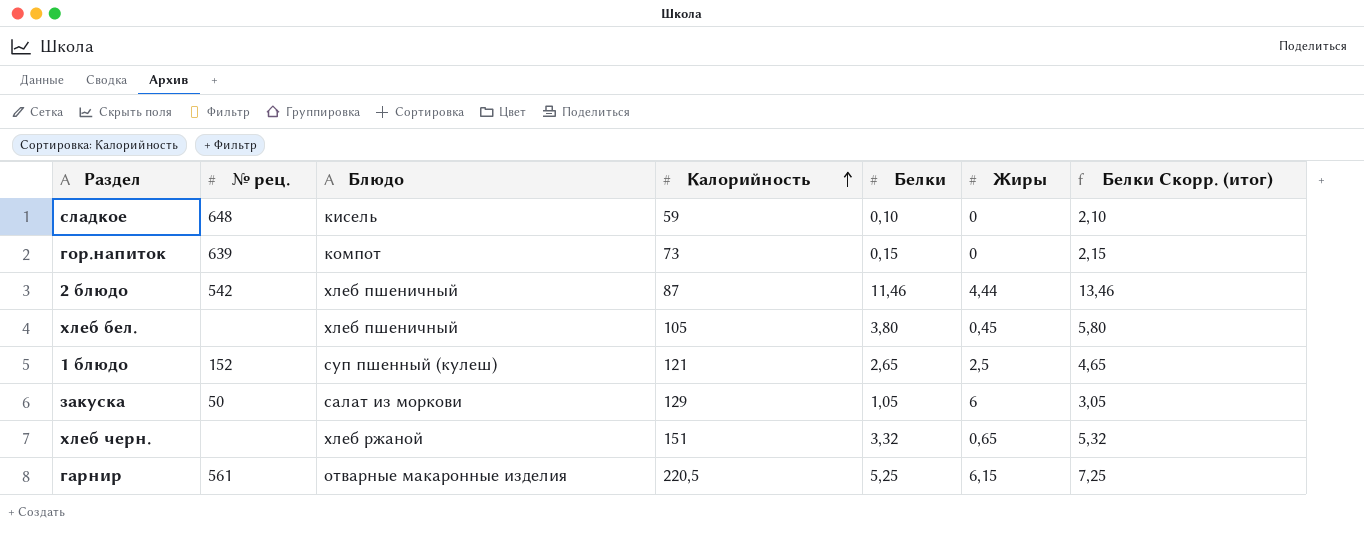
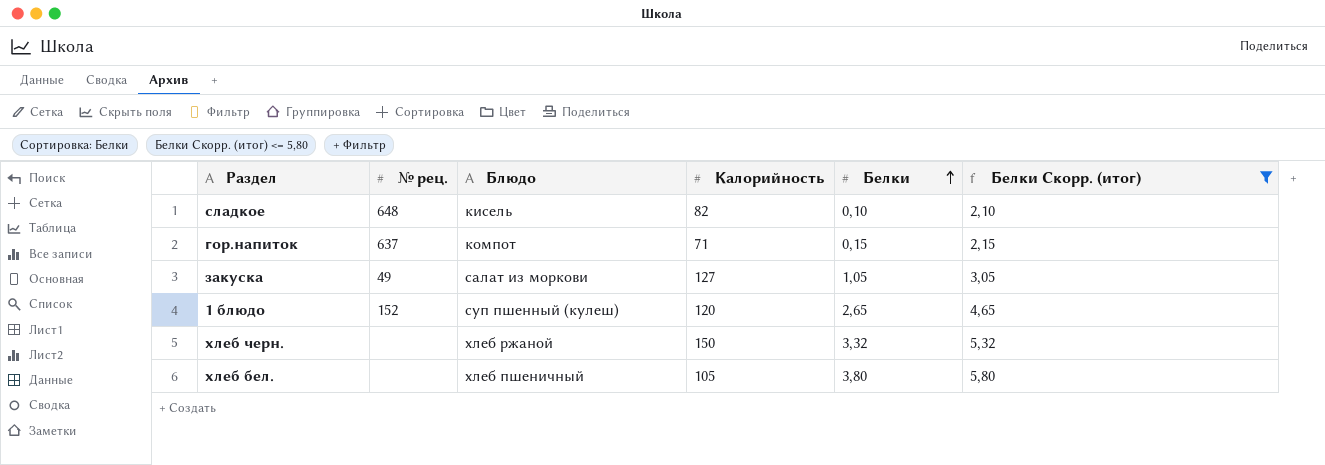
filter: none -> Белки Скорр. (итог) <= 5,80
row order: Калорийность ascending -> Белки ascending
column Жиры | position: 6 -> none
сладкое | Калорийность: 59 -> 82
гор.напиток | № рец.: 639 -> 637
гор.напиток | Калорийность: 73 -> 71
закуска | № рец.: 50 -> 49
закуска | Калорийность: 129 -> 127
1 блюдо | Калорийность: 121 -> 120
хлеб черн. | Калорийность: 151 -> 150

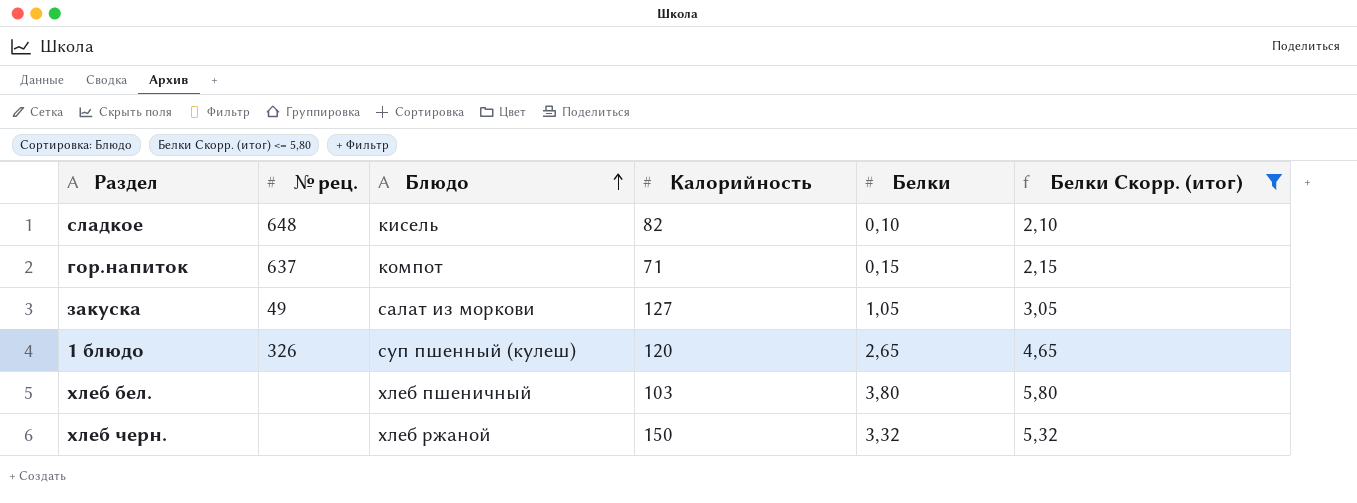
row order: Белки ascending -> Блюдо ascending
1 блюдо | № рец.: 152 -> 326
хлеб бел. | Калорийность: 105 -> 103

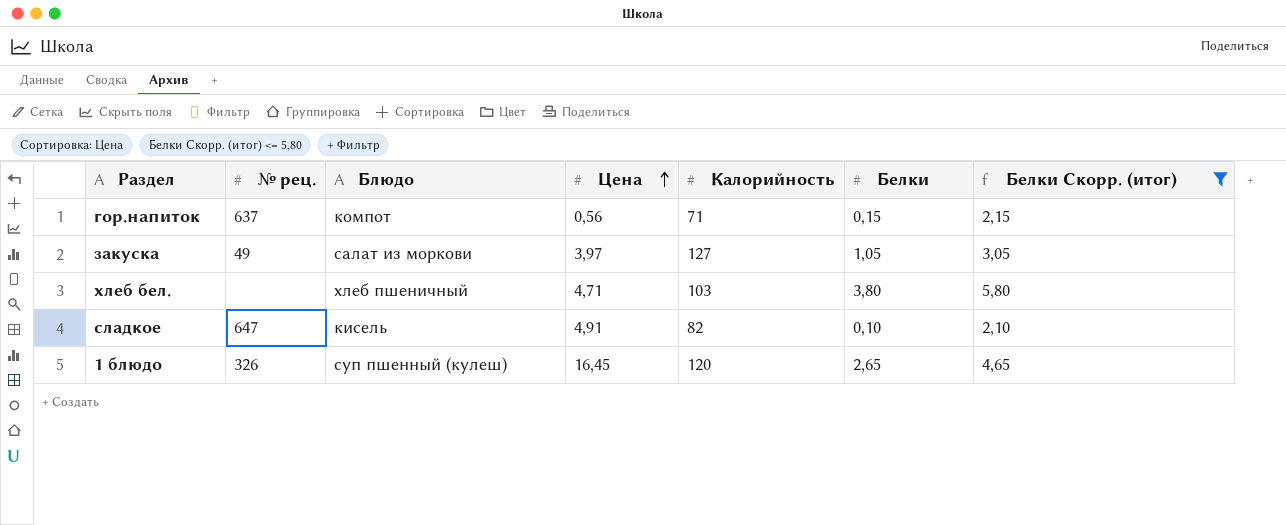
row order: Блюдо ascending -> Цена ascending
column Цена | position: none -> 4
row хлеб черн.: none | хлеб ржаной | 150 | 3,32 | 5,32 -> none
сладкое | № рец.: 648 -> 647

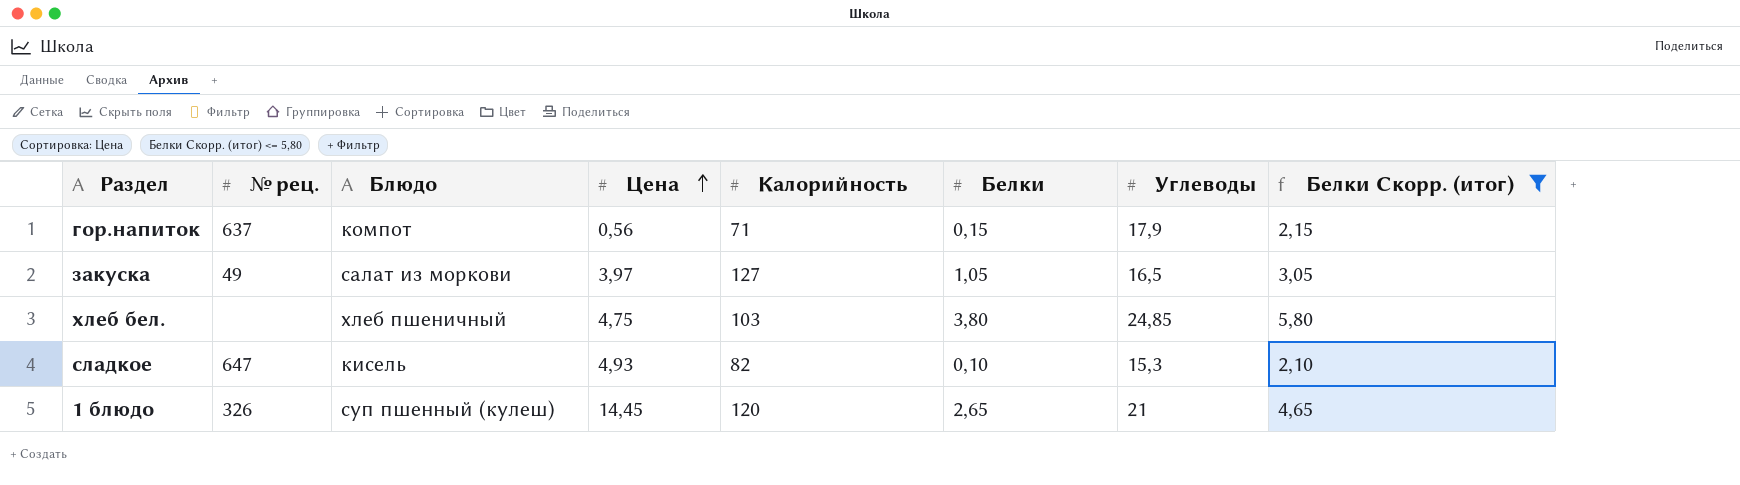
column Углеводы | position: none -> 7
хлеб бел. | Цена: 4,71 -> 4,75
сладкое | Цена: 4,91 -> 4,93
1 блюдо | Цена: 16,45 -> 14,45

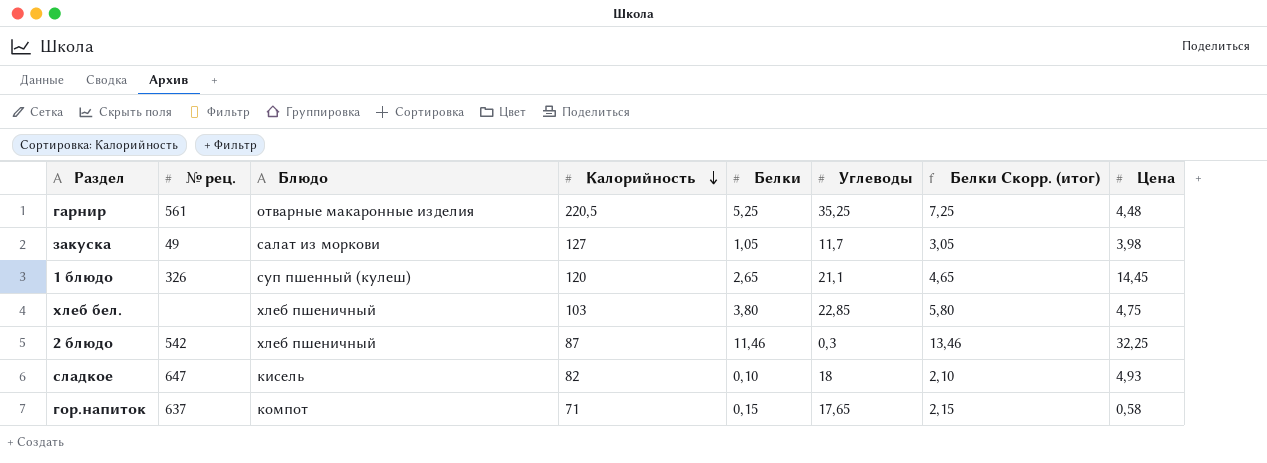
filter: Белки Скорр. (итог) <= 5,80 -> none
row order: Цена ascending -> Калорийность descending
column Цена | position: 4 -> 8
закуска | Углеводы: 16,5 -> 11,7
закуска | Цена: 3,97 -> 3,98
1 блюдо | Углеводы: 21 -> 21,1
хлеб бел. | Углеводы: 24,85 -> 22,85
сладкое | Углеводы: 15,3 -> 18
гор.напиток | Углеводы: 17,9 -> 17,65
гор.напиток | Цена: 0,56 -> 0,58

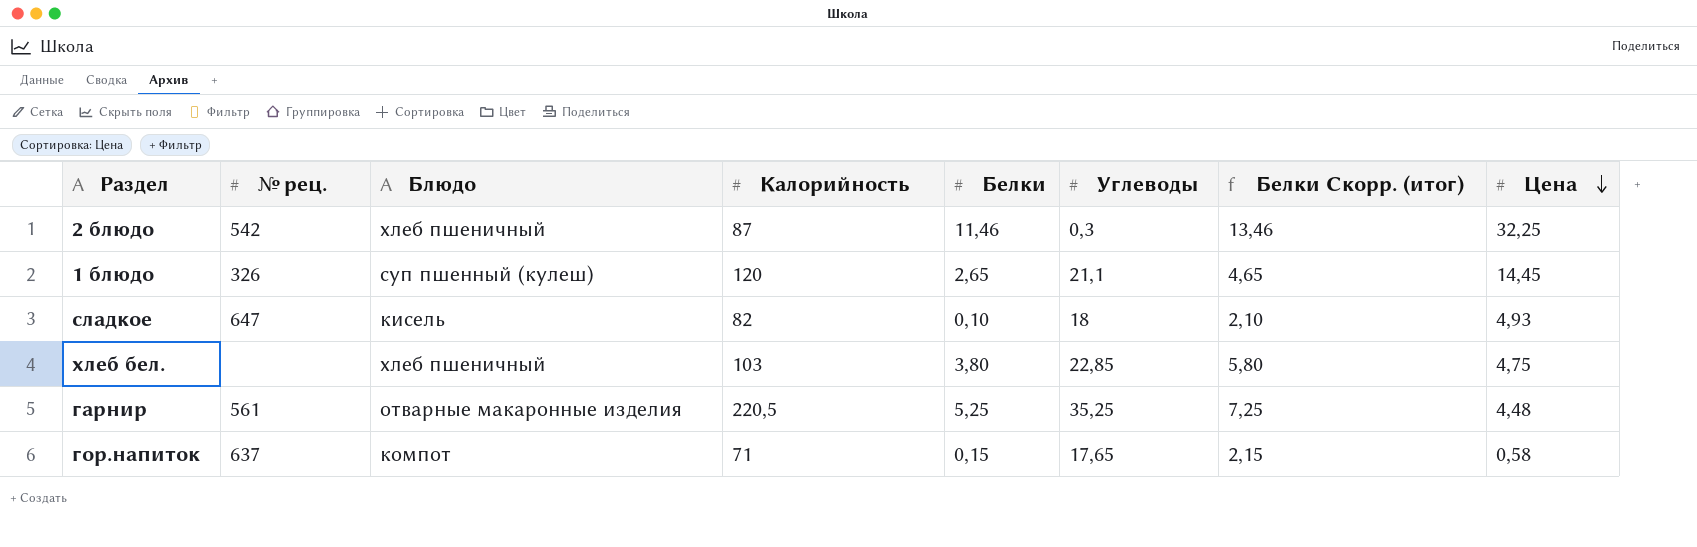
row order: Калорийность descending -> Цена descending
row закуска: 49 | салат из моркови | 127 | 1,05 | 11,7 | 3,05 | 3,98 -> none

